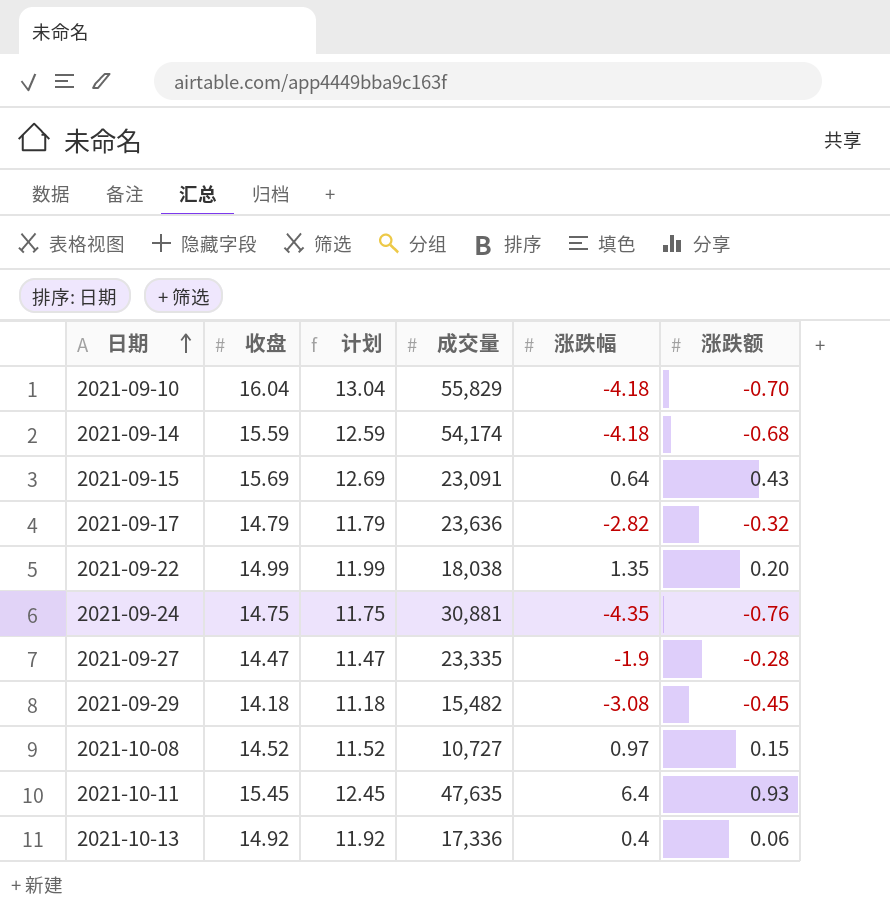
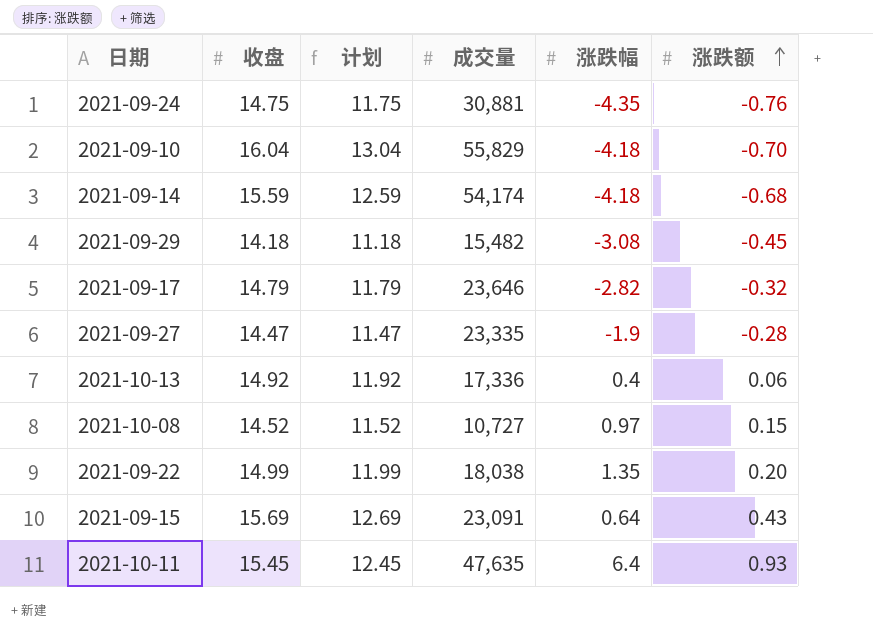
row order: 日期 ascending -> 涨跌额 ascending
2021-09-17 | 成交量: 23,636 -> 23,646

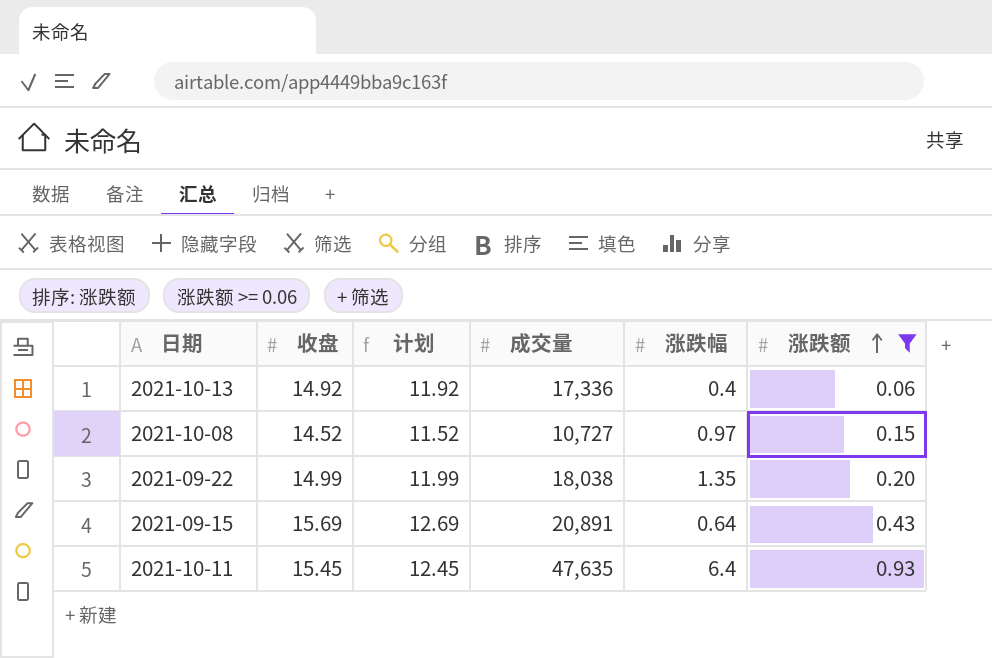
filter: none -> 涨跌额 >= 0.06
2021-09-15 | 成交量: 23,091 -> 20,891

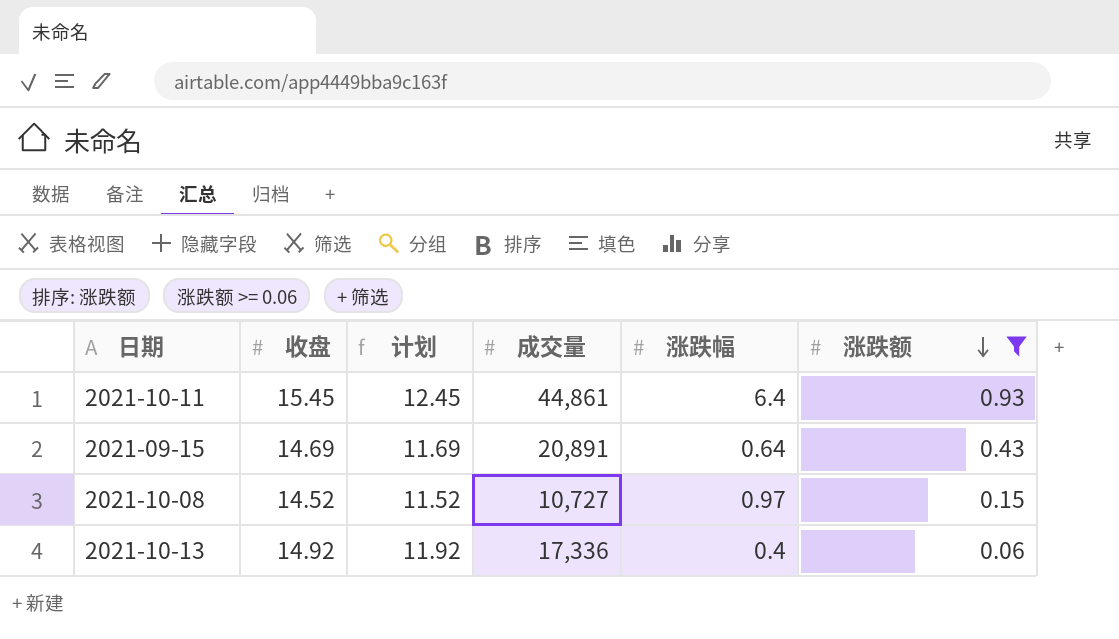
row order: 涨跌额 ascending -> 涨跌额 descending
row 2021-09-22: 14.99 | 11.99 | 18,038 | 1.35 | 0.20 -> none
2021-10-11 | 成交量: 47,635 -> 44,861
2021-09-15 | 收盘: 15.69 -> 14.69
2021-09-15 | 计划: 12.69 -> 11.69

